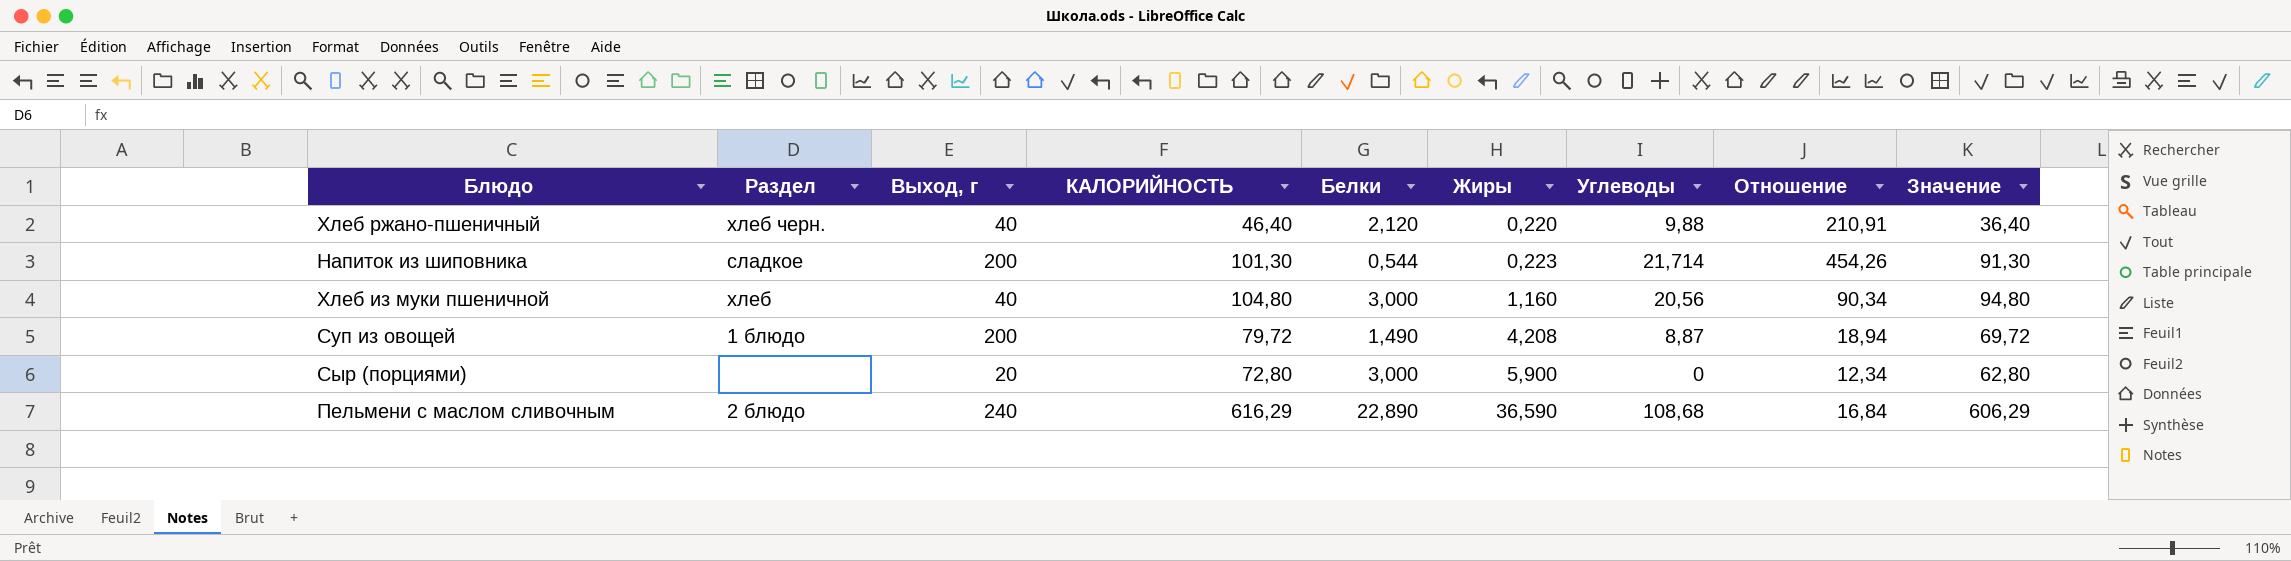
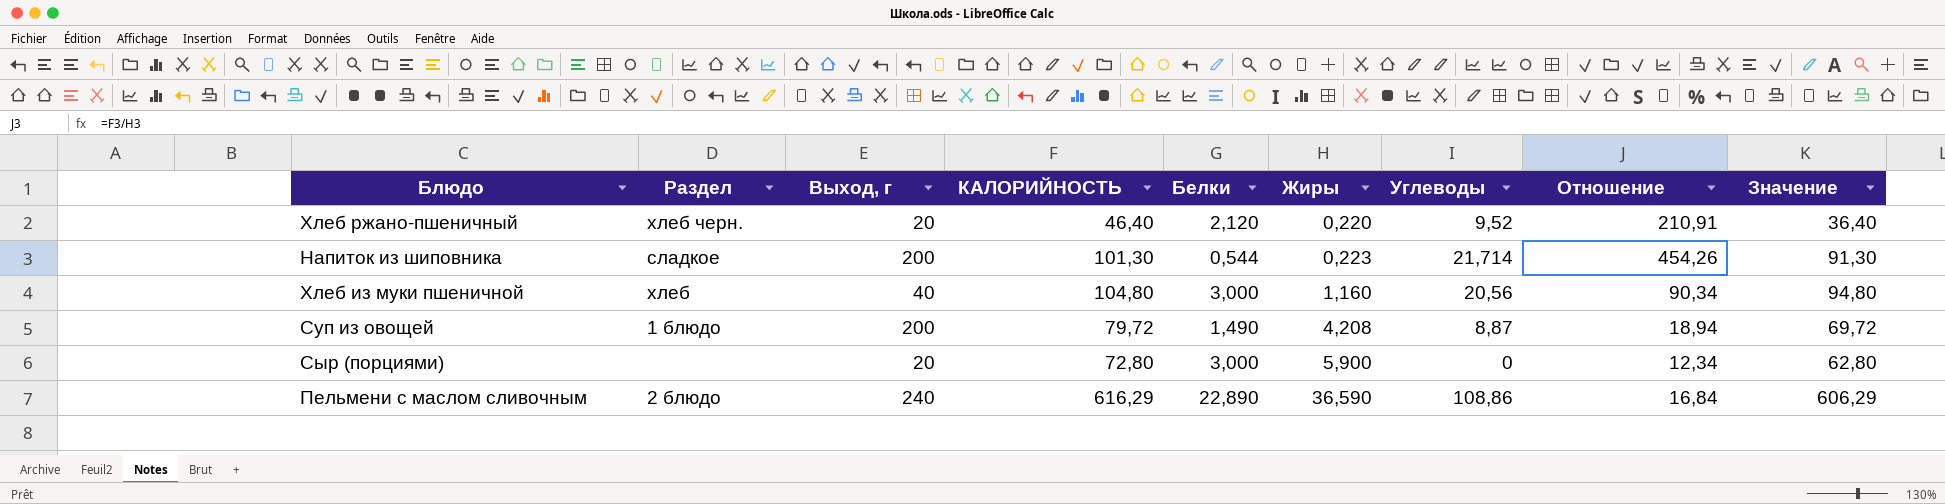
Хлеб ржано-пшеничный | Выход, г: 40 -> 20
Хлеб ржано-пшеничный | Углеводы: 9,88 -> 9,52
Пельмени с маслом сливочным | Углеводы: 108,68 -> 108,86

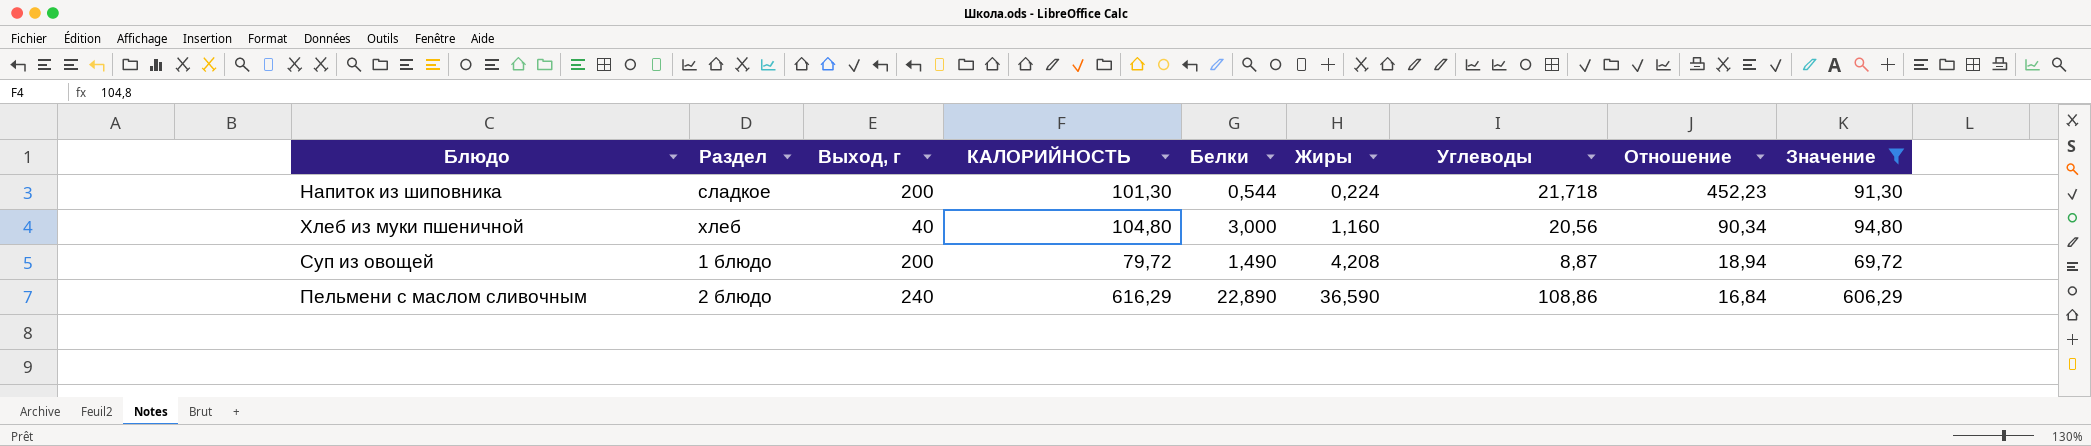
filter: none -> Значение >= 69,72
Напиток из шиповника | Жиры: 0,223 -> 0,224
Напиток из шиповника | Углеводы: 21,714 -> 21,718
Напиток из шиповника | Отношение: 454,26 -> 452,23

